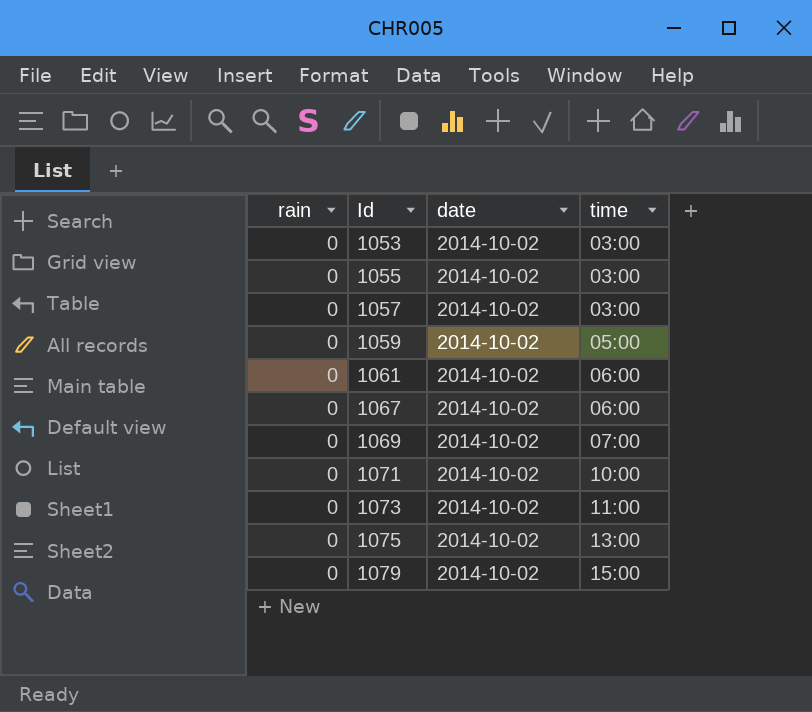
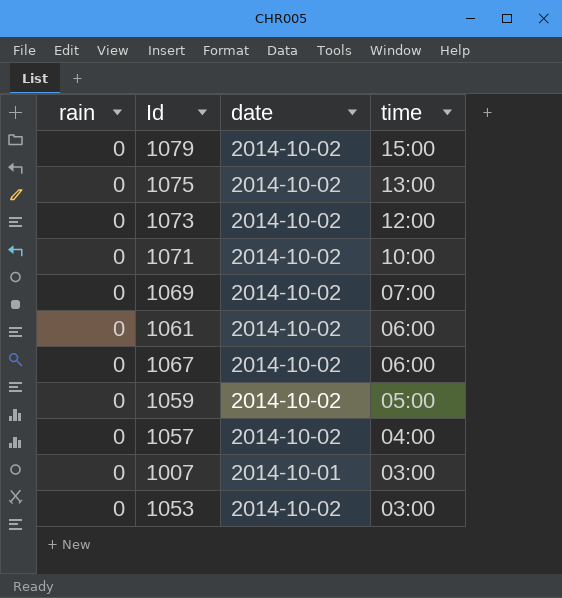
row order: Id ascending -> time descending
row 1055: 0 | 2014-10-02 | 03:00 -> none
1073 | time: 11:00 -> 12:00
1057 | time: 03:00 -> 04:00
row 1007: none -> 0 | 2014-10-01 | 03:00

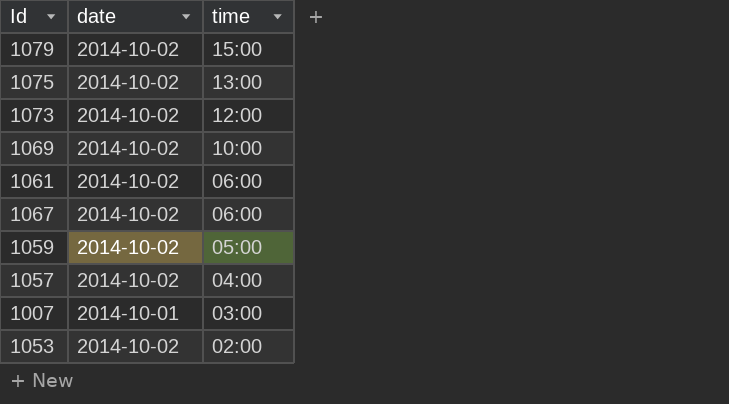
column rain | position: 1 -> none
row 1071: 0 | 2014-10-02 | 10:00 -> none
1069 | time: 07:00 -> 10:00
1053 | time: 03:00 -> 02:00

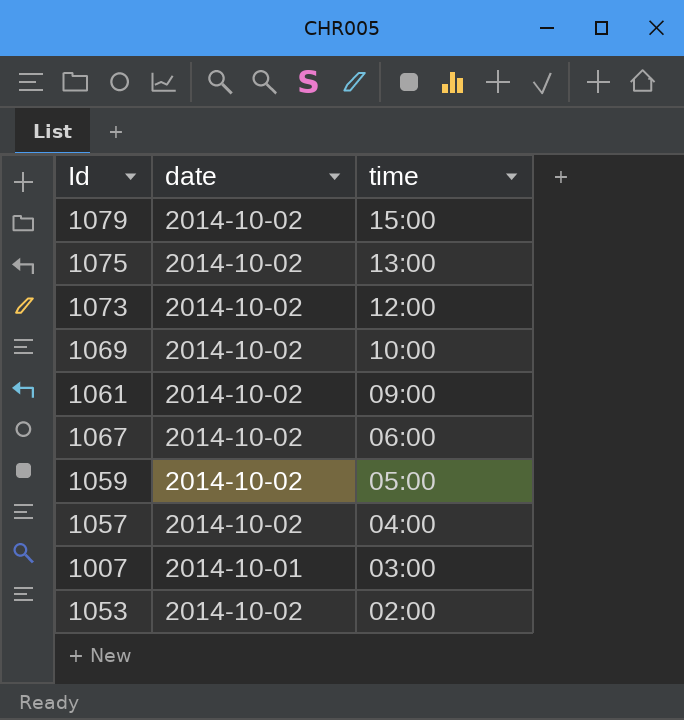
1061 | time: 06:00 -> 09:00

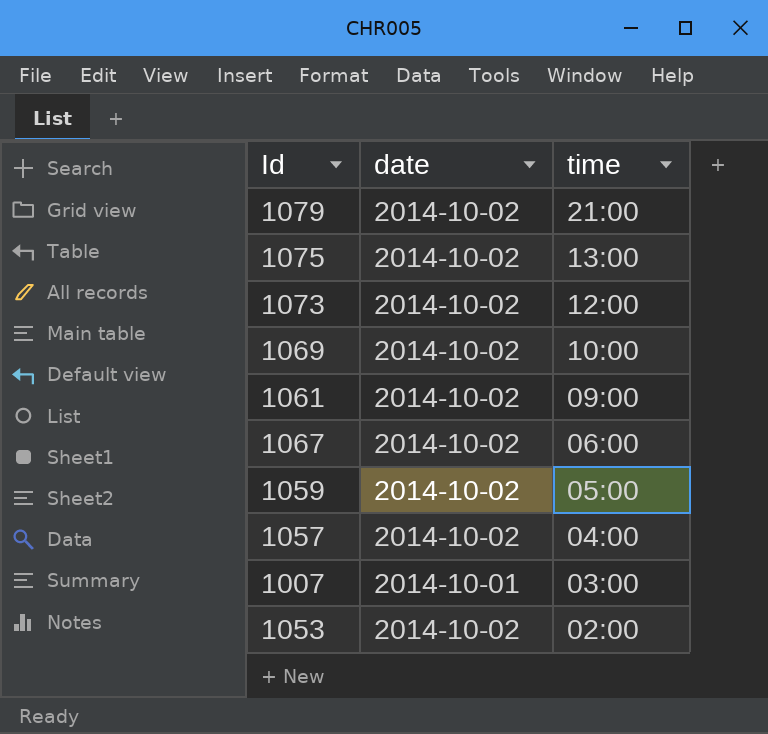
1079 | time: 15:00 -> 21:00

